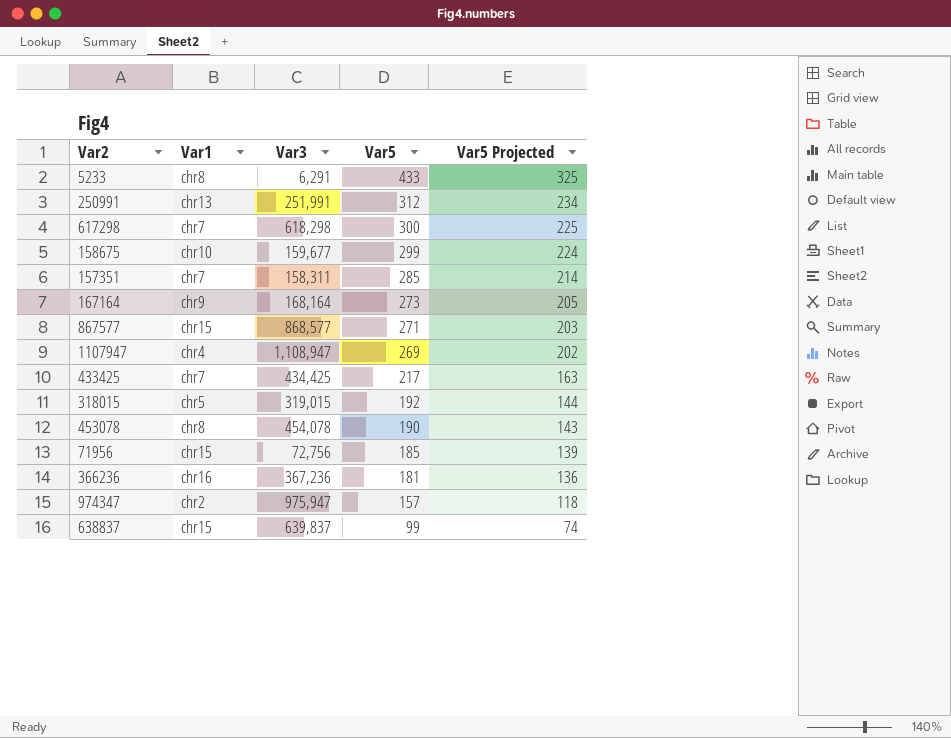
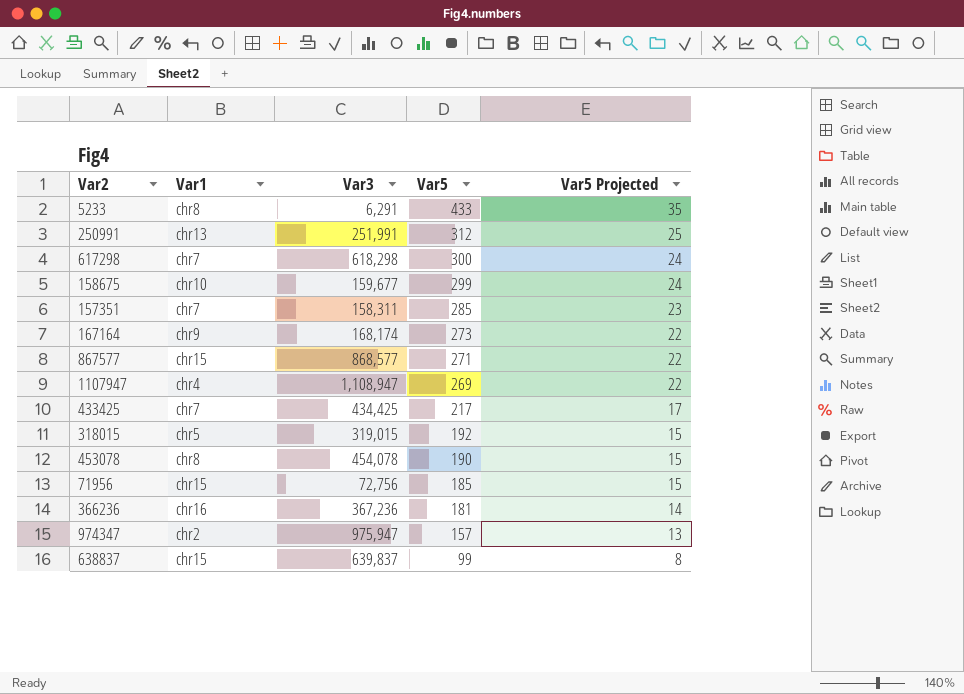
column Var5 Projected | formula: [Var5] * 0.75 -> [Var5] * 0.08
167164 | Var3: 168,164 -> 168,174

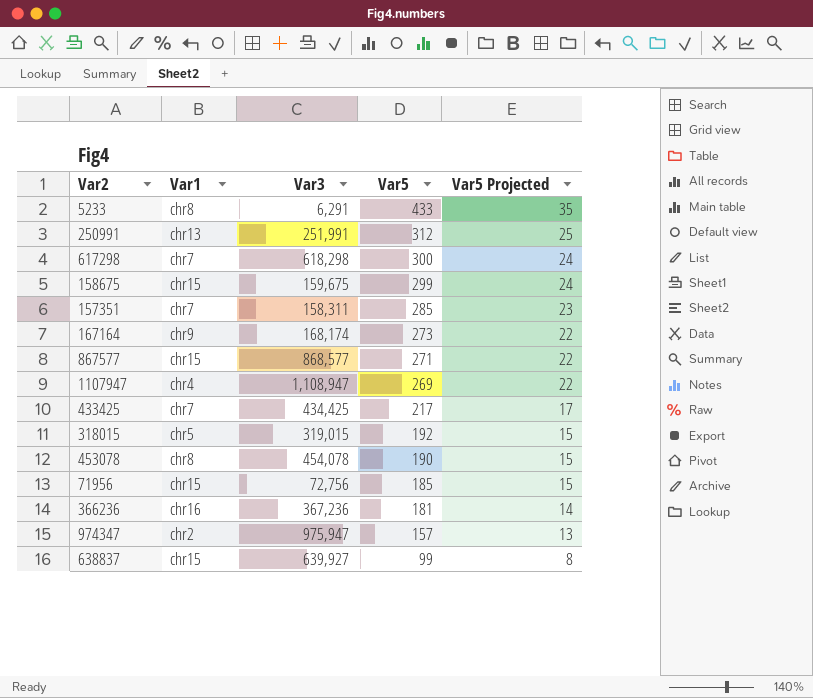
158675 | Var1: chr10 -> chr15
158675 | Var3: 159,677 -> 159,675
638837 | Var3: 639,837 -> 639,927

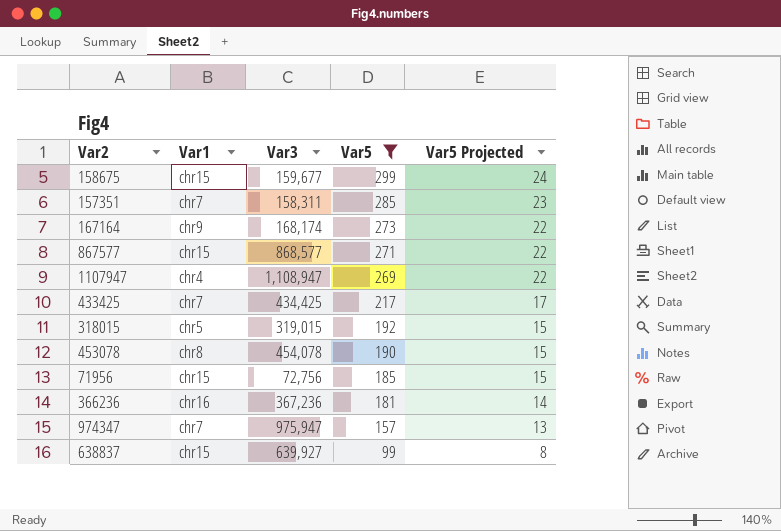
filter: none -> Var5 <= 299
158675 | Var3: 159,675 -> 159,677
974347 | Var1: chr2 -> chr7

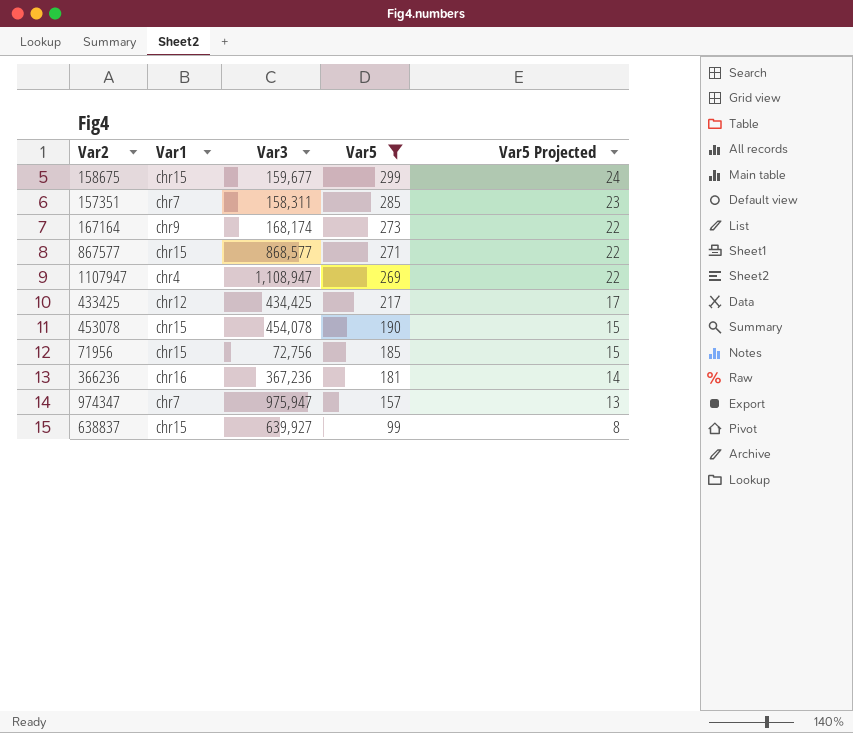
row 318015: chr5 | 319,015 | 192 | 15 -> none
433425 | Var1: chr7 -> chr12
453078 | Var1: chr8 -> chr15

